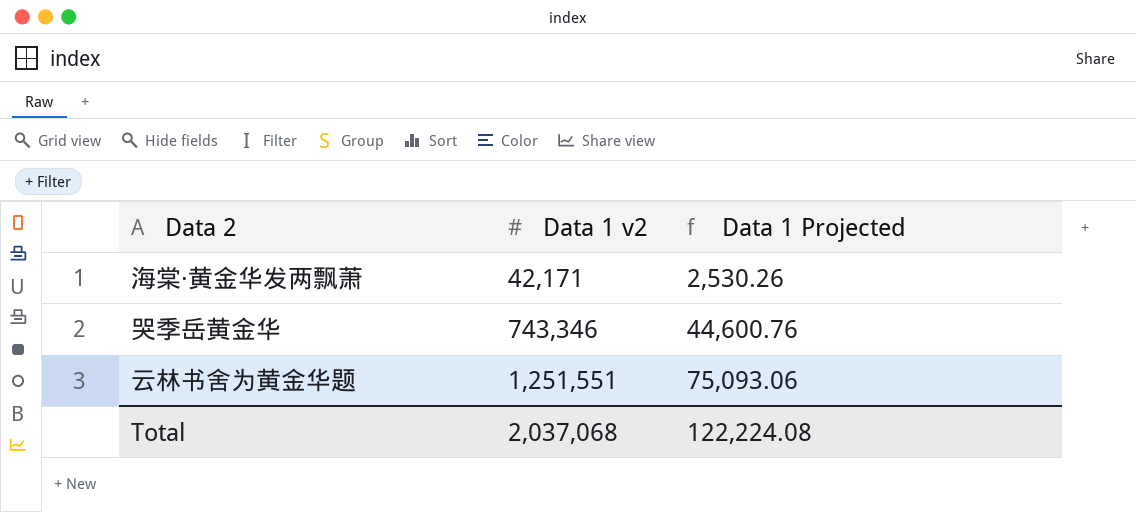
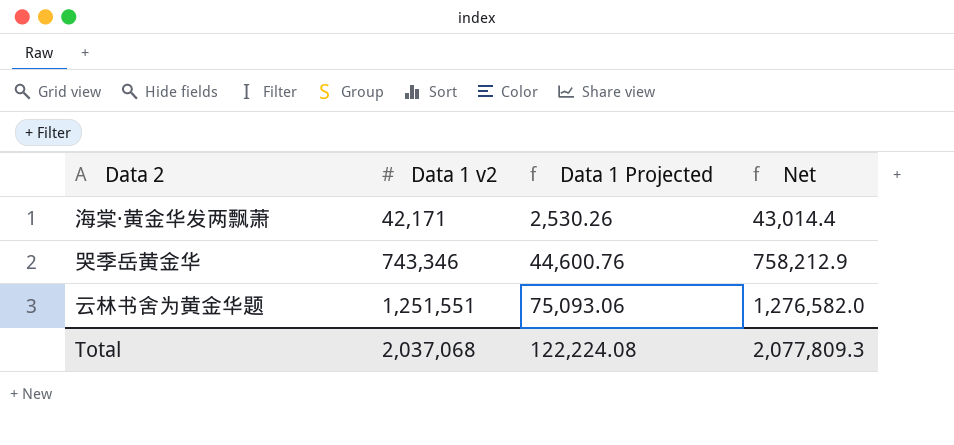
column Net | formula: none -> [Data 1 v2] * 1.02

